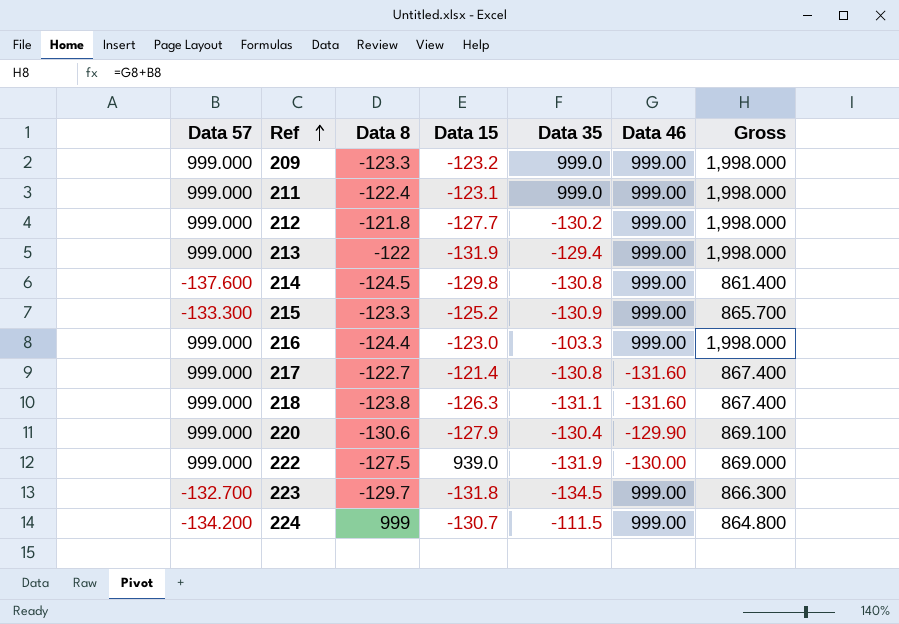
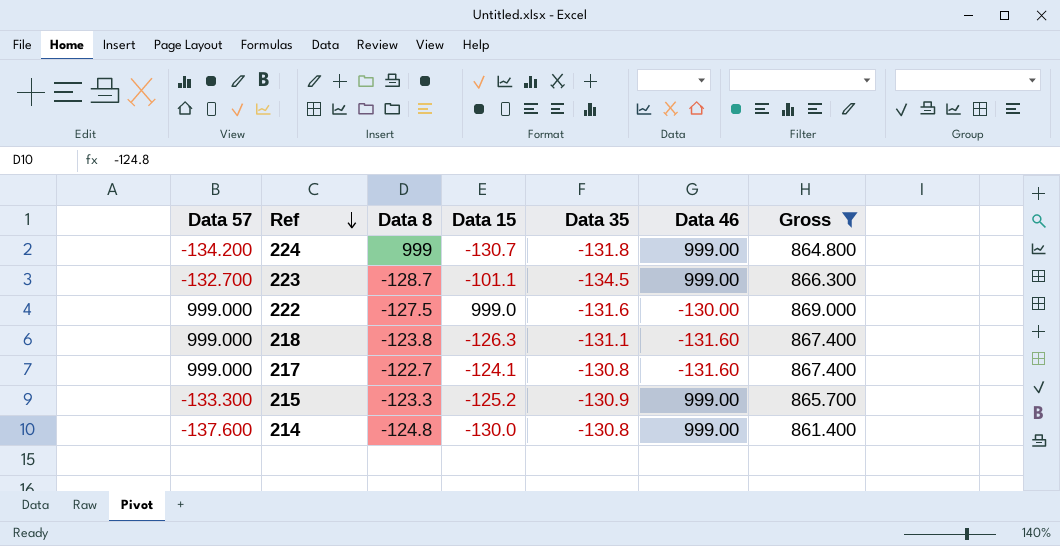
filter: none -> Gross <= 869.000
row order: Ref ascending -> Ref descending
224 | Data 35: -111.5 -> -131.8
223 | Data 8: -129.7 -> -128.7
223 | Data 15: -131.8 -> -101.1
222 | Data 15: 939.0 -> 999.0
222 | Data 35: -131.9 -> -131.6
217 | Data 15: -121.4 -> -124.1
214 | Data 8: -124.5 -> -124.8
214 | Data 15: -129.8 -> -130.0

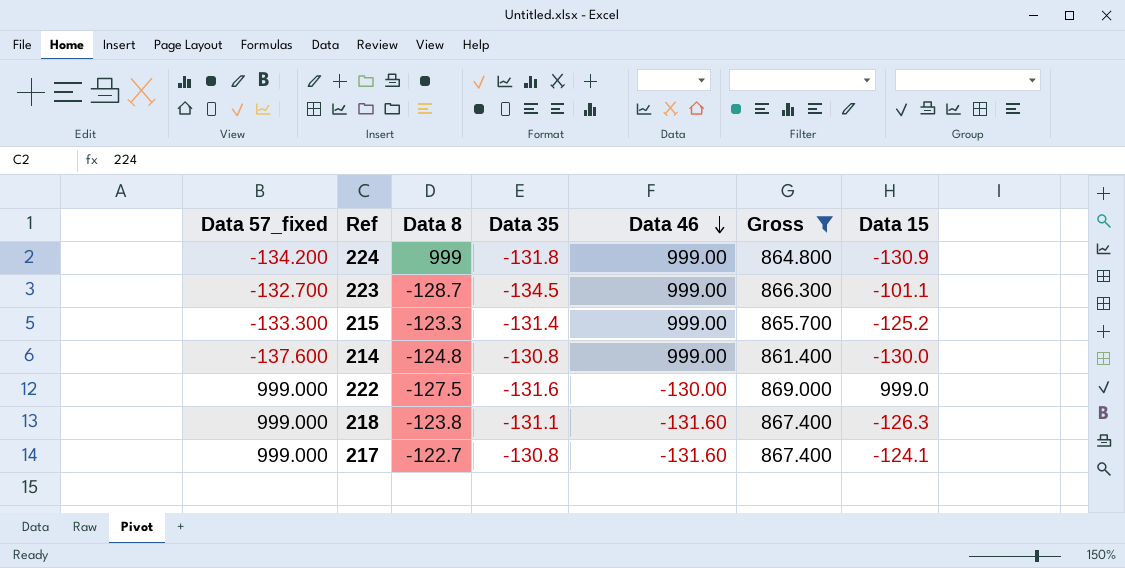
row order: Ref descending -> Data 46 descending
column name: Data 57 -> Data 57_fixed
column Data 15 | position: 4 -> 7
224 | Data 15: -130.7 -> -130.9
215 | Data 35: -130.9 -> -131.4

